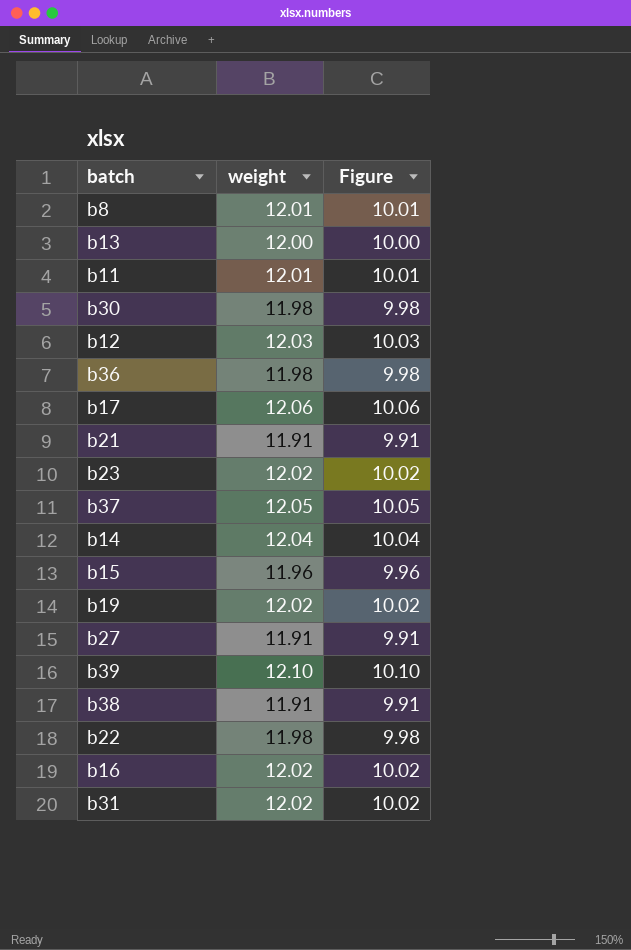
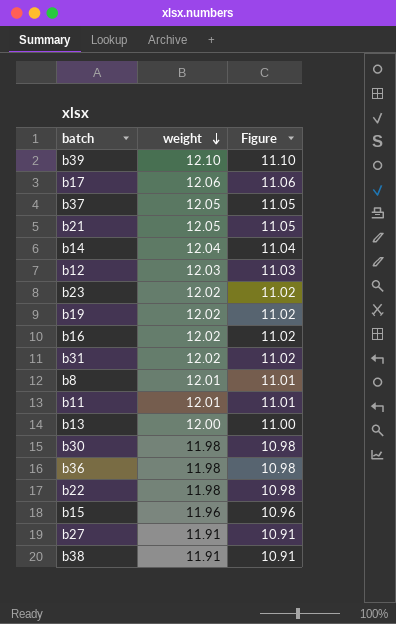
row order: none -> weight descending
column Figure | formula: [weight] - 2 -> [weight] - 1
b21 | weight: 11.91 -> 12.05

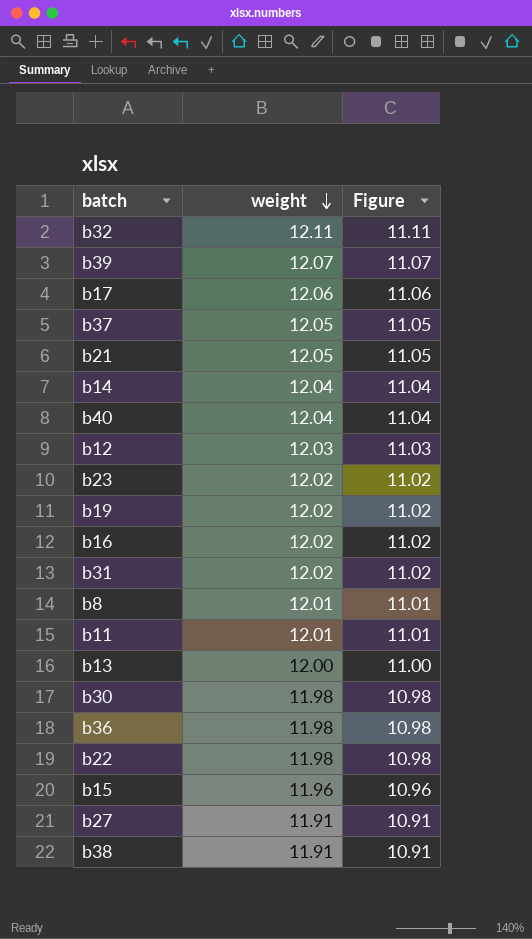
row b32: none -> 12.11 | 11.11
b39 | weight: 12.10 -> 12.07
b39 | Figure: 11.10 -> 11.07
row b40: none -> 12.04 | 11.04

